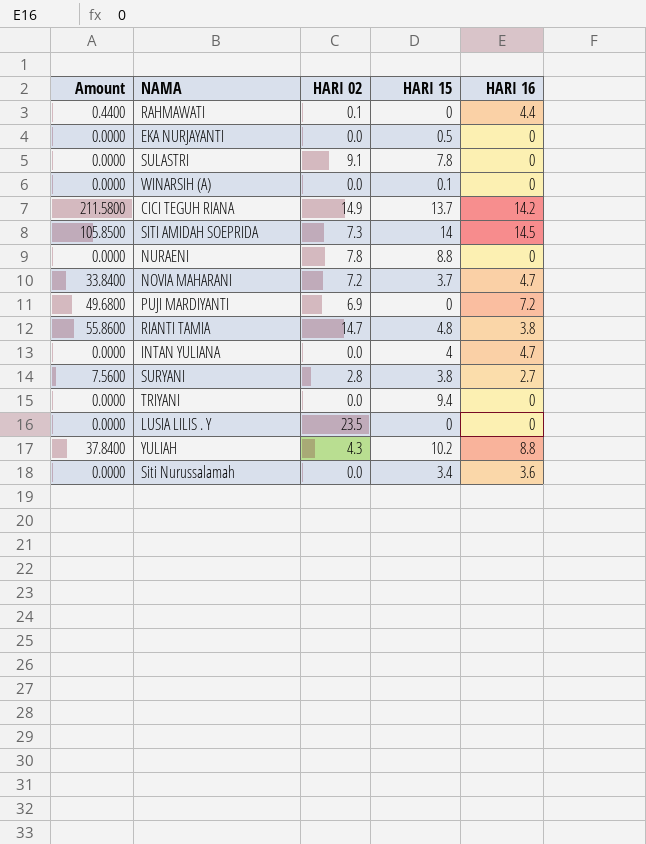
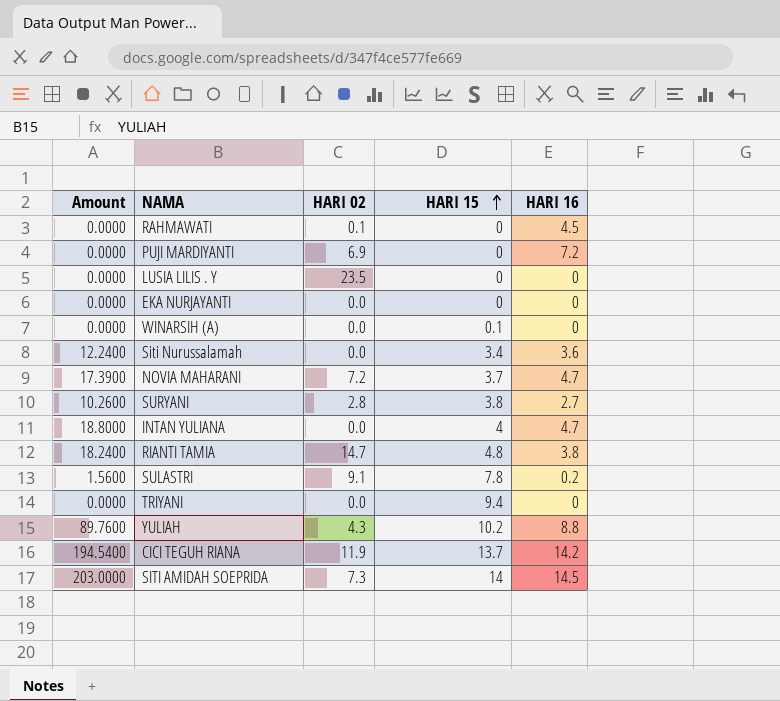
row order: none -> HARI 15 ascending
column Amount | formula: [HARI 02] * [HARI 16] -> [HARI 15] * [HARI 16]
row NURAENI: 0.0000 | 7.8 | 8.8 | 0 -> none
RAHMAWATI | HARI 16: 4.4 -> 4.5
EKA NURJAYANTI | HARI 15: 0.5 -> 0
SULASTRI | HARI 16: 0 -> 0.2
CICI TEGUH RIANA | HARI 02: 14.9 -> 11.9

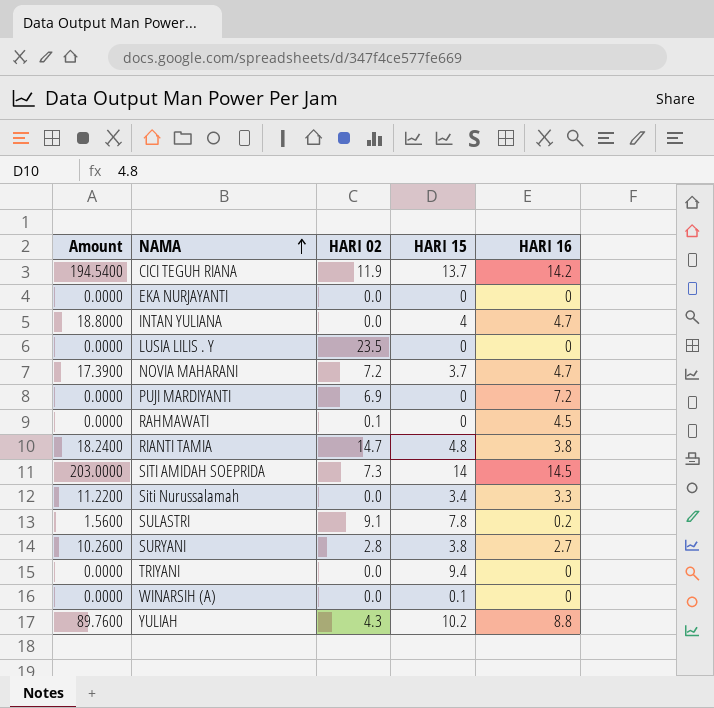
row order: HARI 15 ascending -> NAMA ascending
Siti Nurussalamah | Amount: 12.2400 -> 11.2200
Siti Nurussalamah | HARI 16: 3.6 -> 3.3

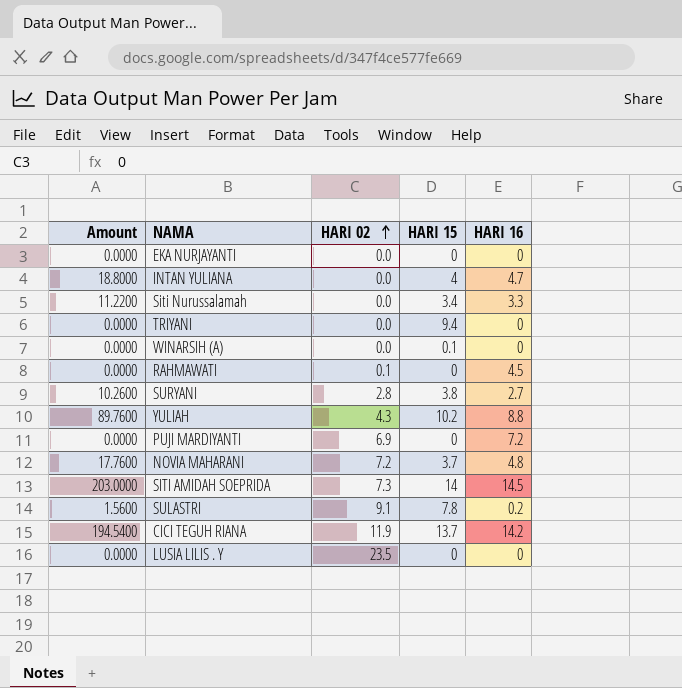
row order: NAMA ascending -> HARI 02 ascending
row RIANTI TAMIA: 18.2400 | 14.7 | 4.8 | 3.8 -> none
NOVIA MAHARANI | Amount: 17.3900 -> 17.7600
NOVIA MAHARANI | HARI 16: 4.7 -> 4.8

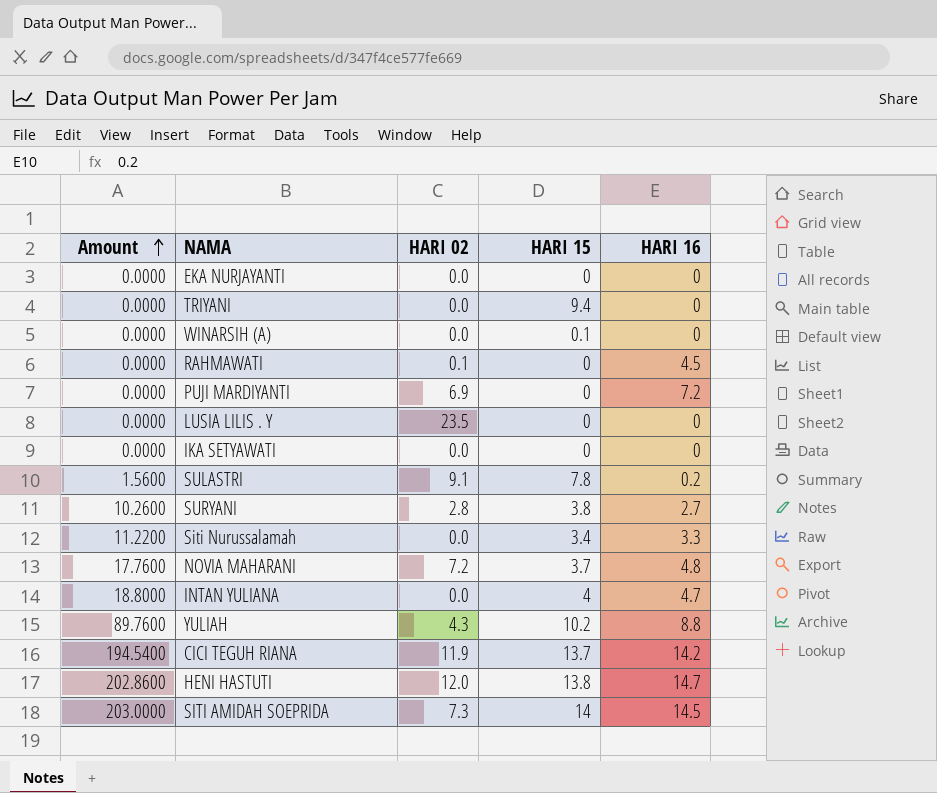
row order: HARI 02 ascending -> Amount ascending
row IKA SETYAWATI: none -> 0.0000 | 0.0 | 0 | 0
row HENI HASTUTI: none -> 202.8600 | 12.0 | 13.8 | 14.7

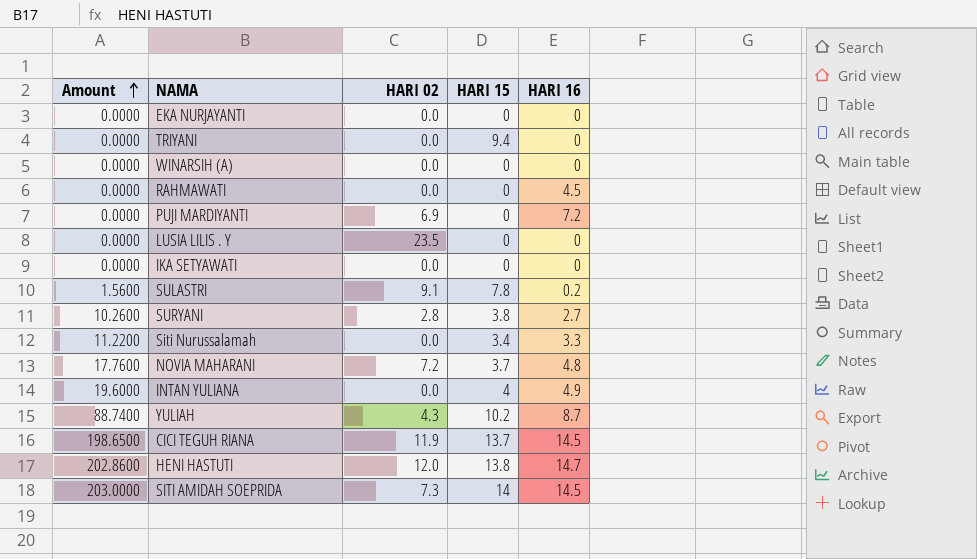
WINARSIH (A) | HARI 15: 0.1 -> 0
RAHMAWATI | HARI 02: 0.1 -> 0.0
INTAN YULIANA | Amount: 18.8000 -> 19.6000
INTAN YULIANA | HARI 16: 4.7 -> 4.9
YULIAH | Amount: 89.7600 -> 88.7400
YULIAH | HARI 16: 8.8 -> 8.7
CICI TEGUH RIANA | Amount: 194.5400 -> 198.6500
CICI TEGUH RIANA | HARI 16: 14.2 -> 14.5

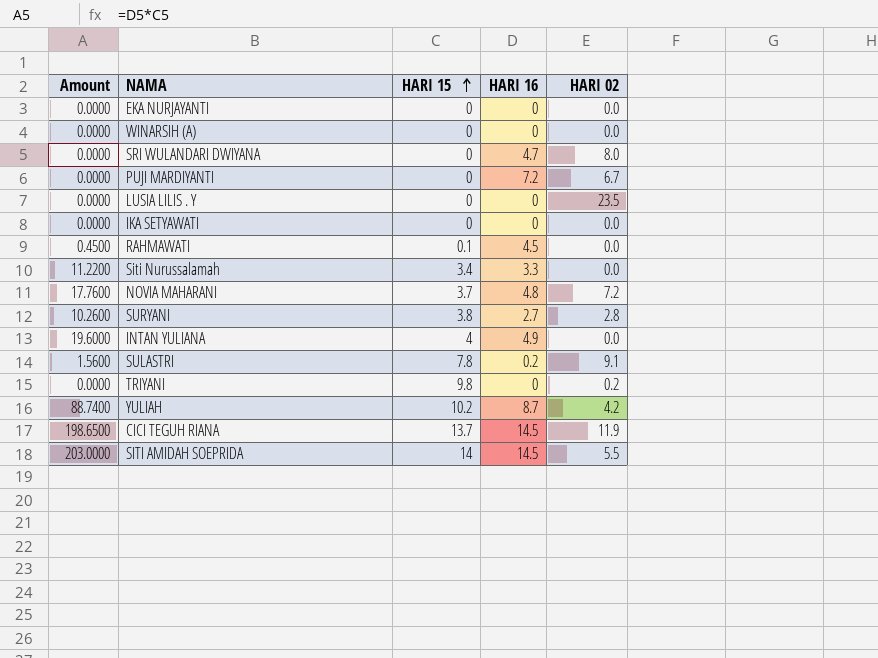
row order: Amount ascending -> HARI 15 ascending
column HARI 02 | position: 3 -> 5
row HENI HASTUTI: 202.8600 | 12.0 | 13.8 | 14.7 -> none
row SRI WULANDARI DWIYANA: none -> 0.0000 | 0 | 4.7 | 8.0
PUJI MARDIYANTI | HARI 02: 6.9 -> 6.7
RAHMAWATI | Amount: 0.0000 -> 0.4500
RAHMAWATI | HARI 15: 0 -> 0.1
TRIYANI | HARI 15: 9.4 -> 9.8
TRIYANI | HARI 02: 0.0 -> 0.2
YULIAH | HARI 02: 4.3 -> 4.2
SITI AMIDAH SOEPRIDA | HARI 02: 7.3 -> 5.5

